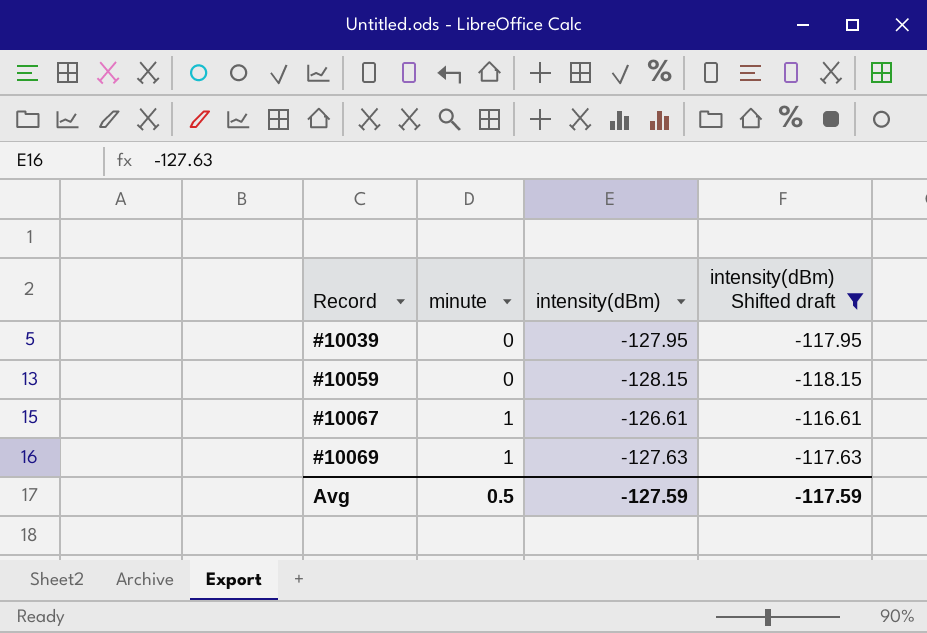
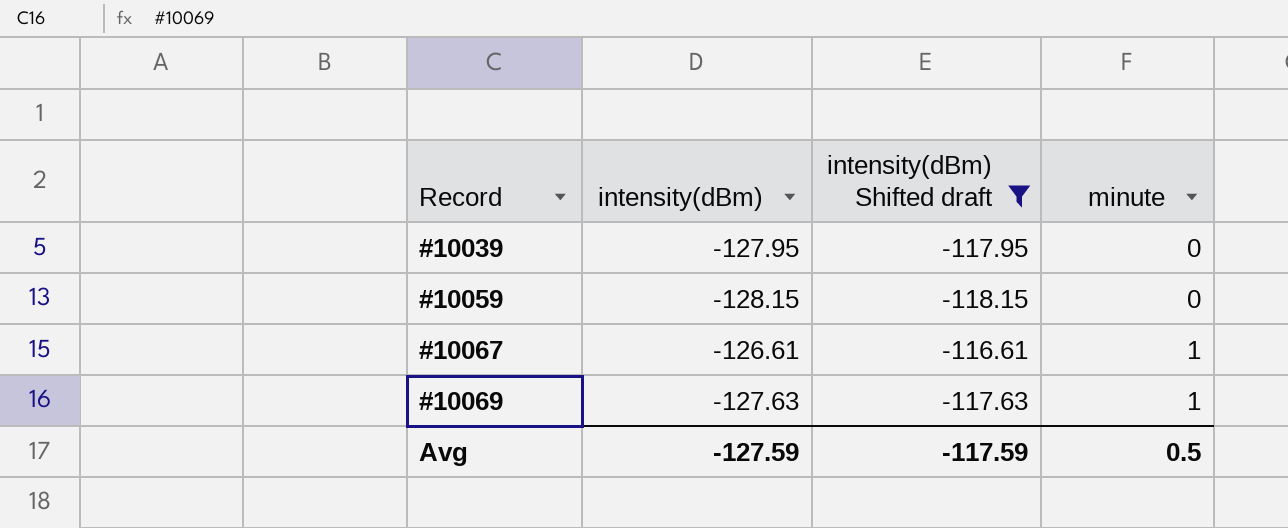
column minute | position: 2 -> 4

